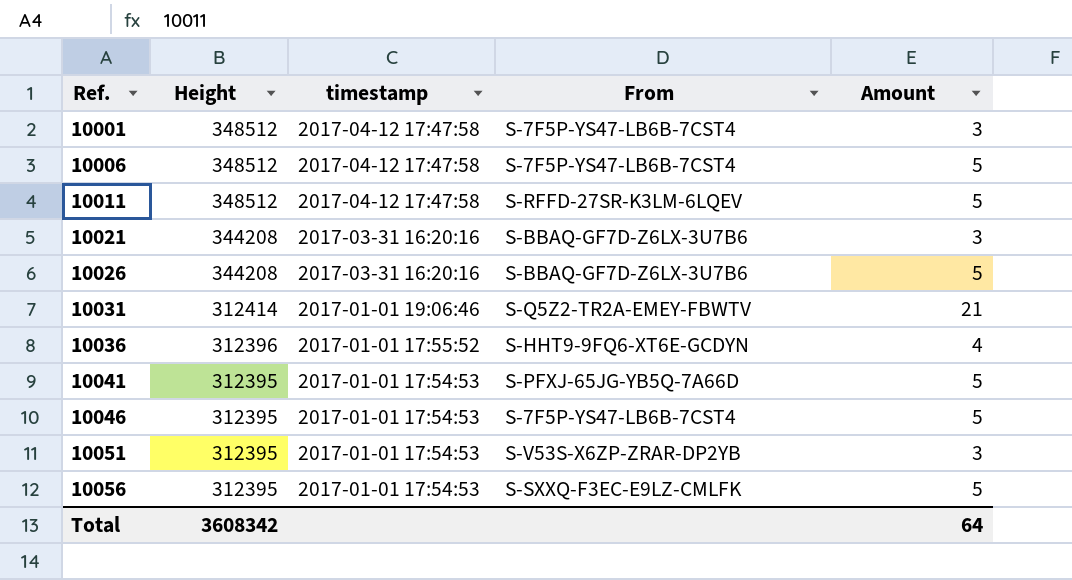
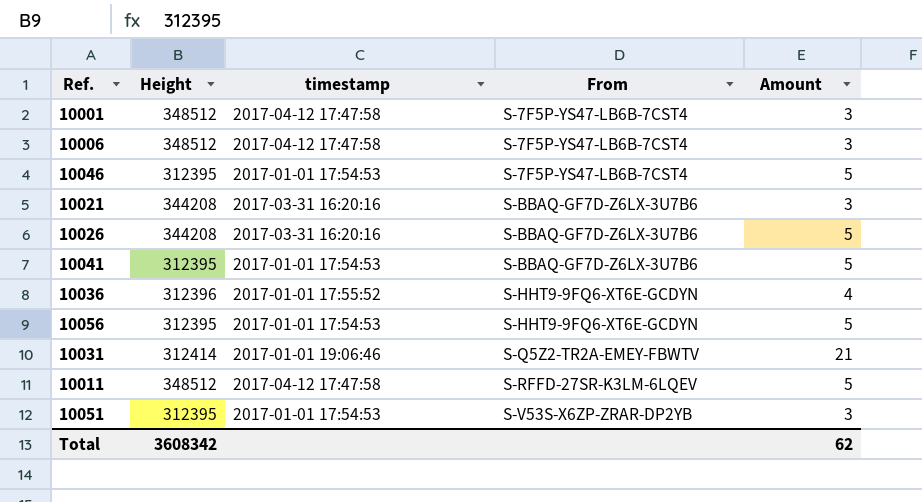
row order: Ref. ascending -> From ascending
10006 | Amount: 5 -> 3
10041 | From: S-PFXJ-65JG-YB5Q-7A66D -> S-BBAQ-GF7D-Z6LX-3U7B6
10056 | From: S-SXXQ-F3EC-E9LZ-CMLFK -> S-HHT9-9FQ6-XT6E-GCDYN
Total | Amount: 64 -> 62

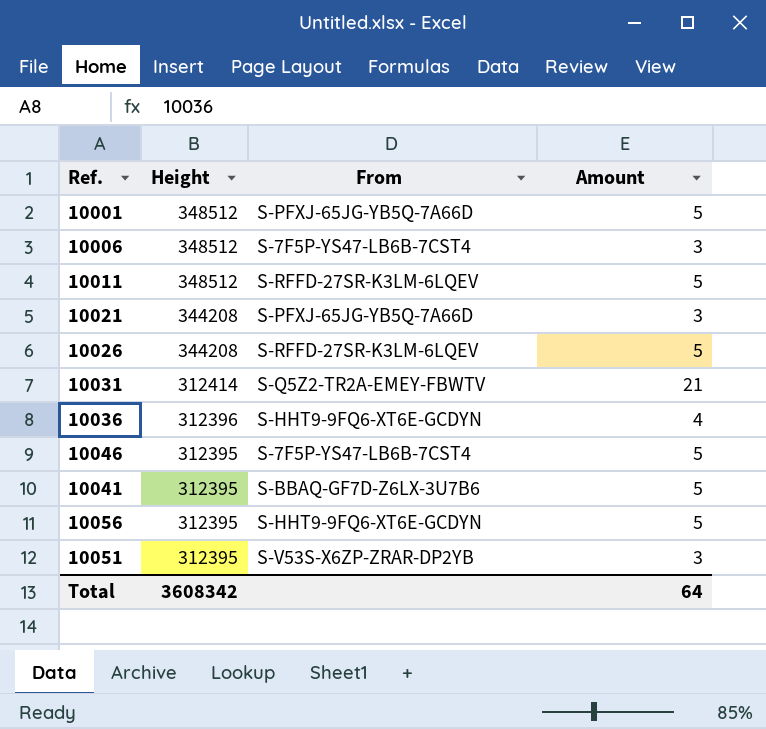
row order: From ascending -> Height descending
column timestamp | position: 3 -> none
10001 | From: S-7F5P-YS47-LB6B-7CST4 -> S-PFXJ-65JG-YB5Q-7A66D
10001 | Amount: 3 -> 5
10021 | From: S-BBAQ-GF7D-Z6LX-3U7B6 -> S-PFXJ-65JG-YB5Q-7A66D
10026 | From: S-BBAQ-GF7D-Z6LX-3U7B6 -> S-RFFD-27SR-K3LM-6LQEV
Total | Amount: 62 -> 64

